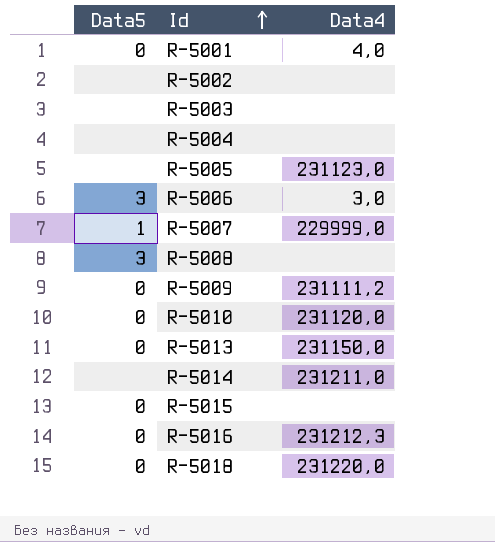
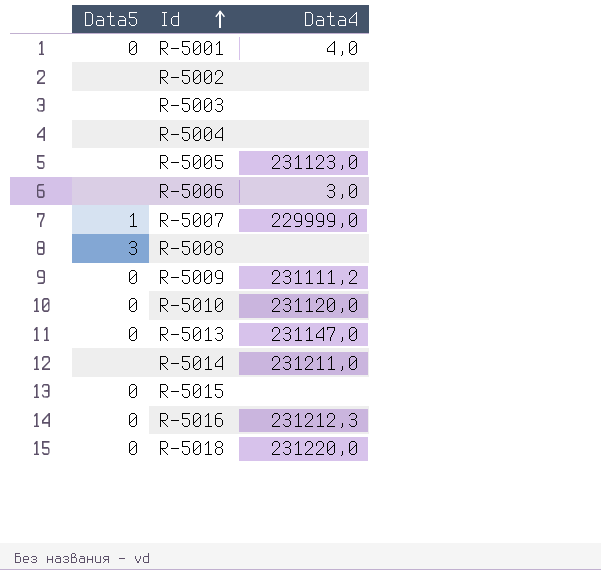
R-5006 | Data5: 3 -> none
R-5013 | Data4: 231150,0 -> 231147,0

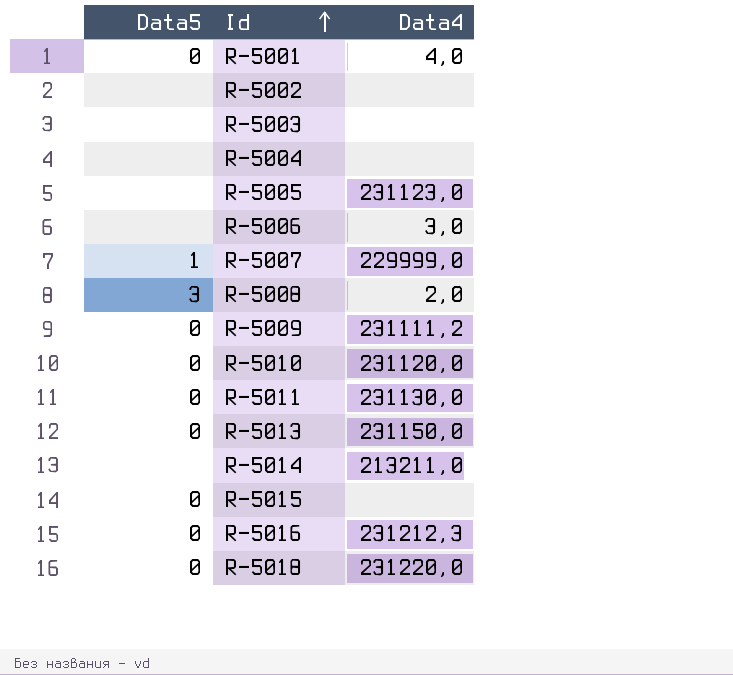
R-5008 | Data4: none -> 2,0
row R-5011: none -> 0 | 231130,0
R-5013 | Data4: 231147,0 -> 231150,0
R-5014 | Data4: 231211,0 -> 213211,0

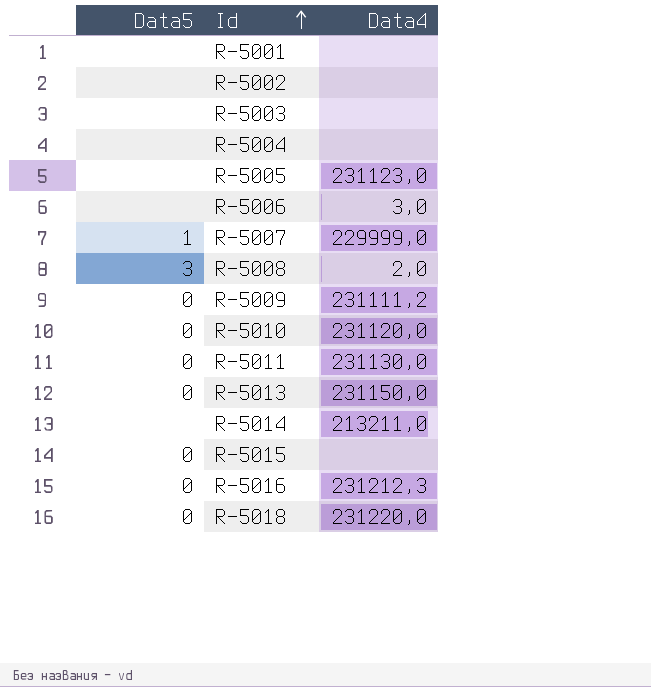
R-5001 | Data5: 0 -> none
R-5001 | Data4: 4,0 -> none

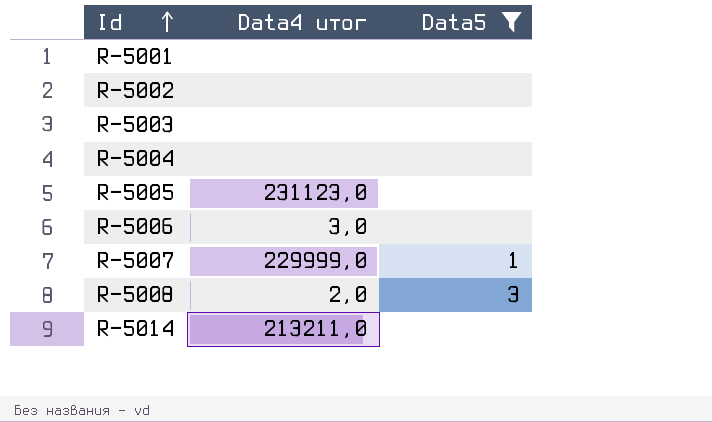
filter: none -> Data5 != 0
column name: Data4 -> Data4 итог
column Data5 | position: 1 -> 3

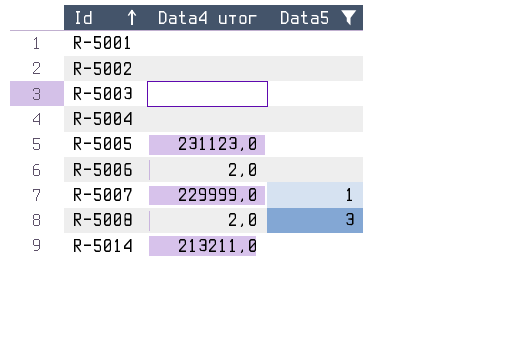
R-5006 | Data4 итог: 3,0 -> 2,0

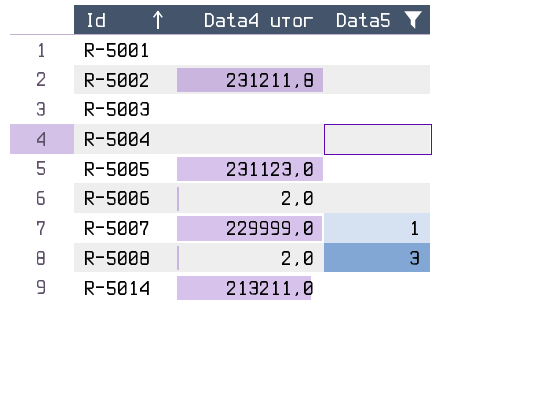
R-5002 | Data4 итог: none -> 231211,8

